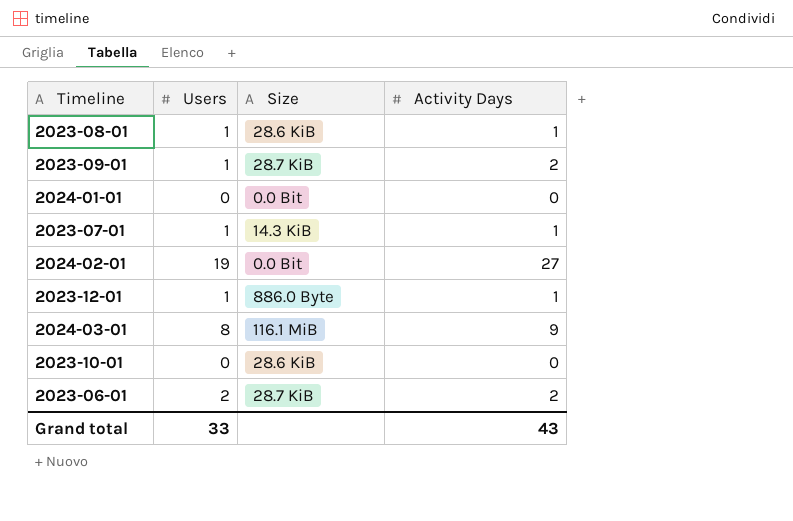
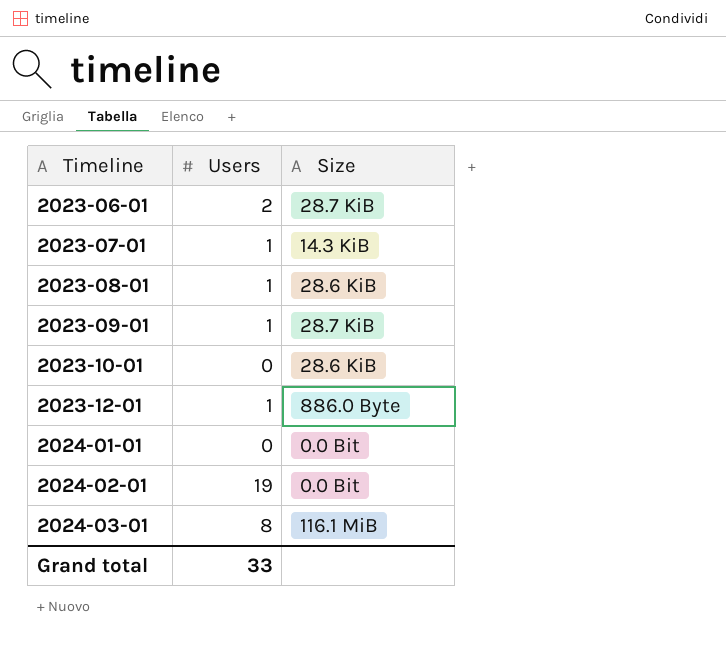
row order: none -> Timeline ascending
column Activity Days | position: 4 -> none

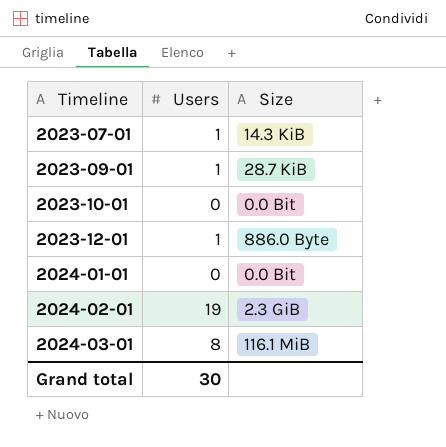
row 2023-06-01: 2 | 28.7 KiB -> none
row 2023-08-01: 1 | 28.6 KiB -> none
2023-10-01 | Size: 28.6 KiB -> 0.0 Bit
2024-02-01 | Size: 0.0 Bit -> 2.3 GiB
Grand total | Users: 33 -> 30

